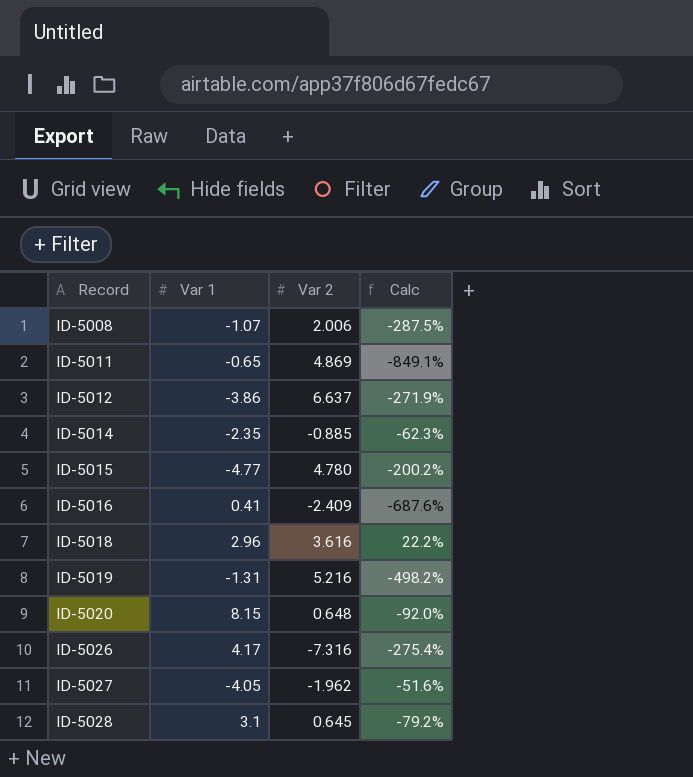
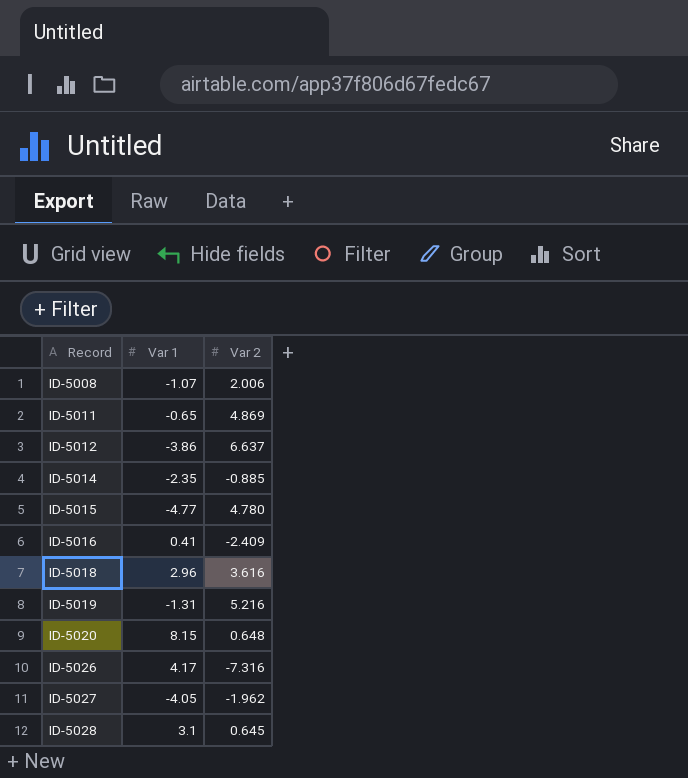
column Calc | formula: ([Var 2] - [Var 1]) / [Var 1] -> none

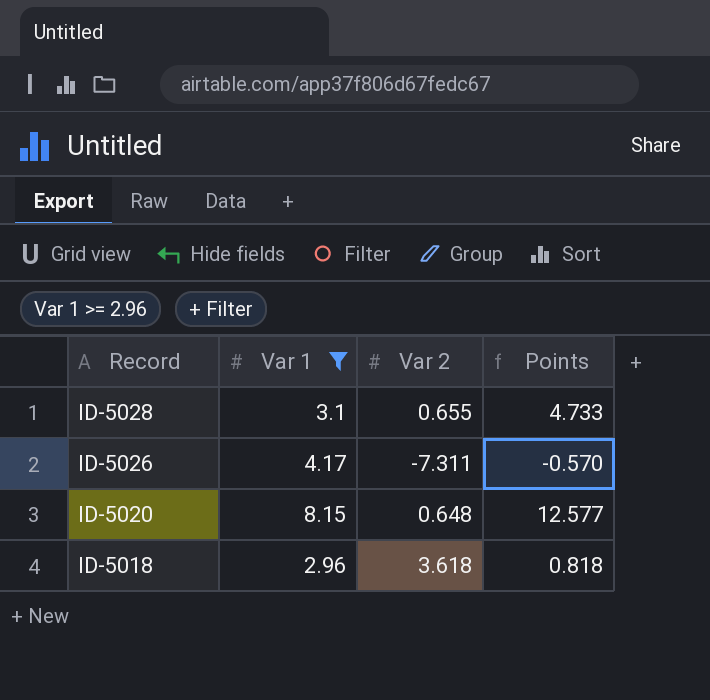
filter: none -> Var 1 >= 2.96
row order: Record ascending -> Record descending
column Points | formula: none -> [Var 1] / [Var 2]
ID-5028 | Var 2: 0.645 -> 0.655
ID-5026 | Var 2: -7.316 -> -7.311
ID-5018 | Var 2: 3.616 -> 3.618

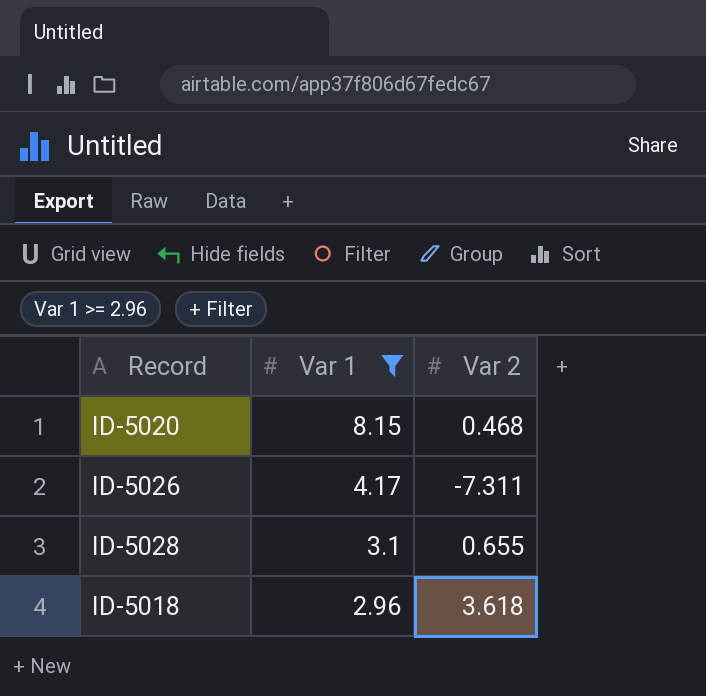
row order: Record descending -> Var 1 descending
column Points | formula: [Var 1] / [Var 2] -> none
ID-5020 | Var 2: 0.648 -> 0.468

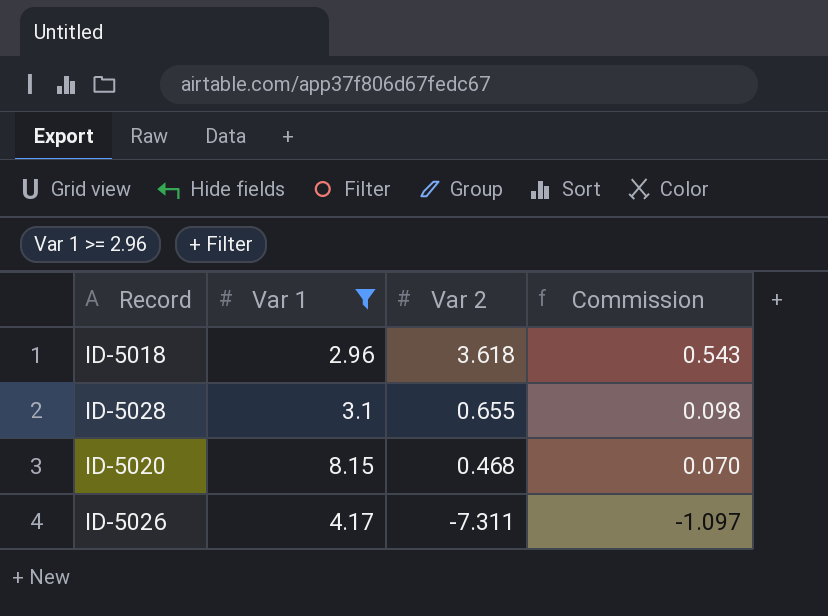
row order: Var 1 descending -> Var 2 descending
column Commission | formula: none -> [Var 2] * 0.15

